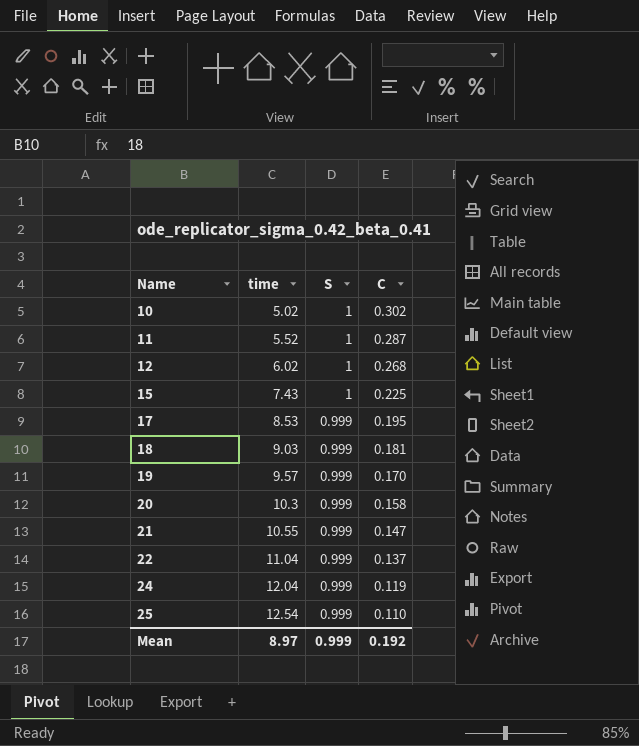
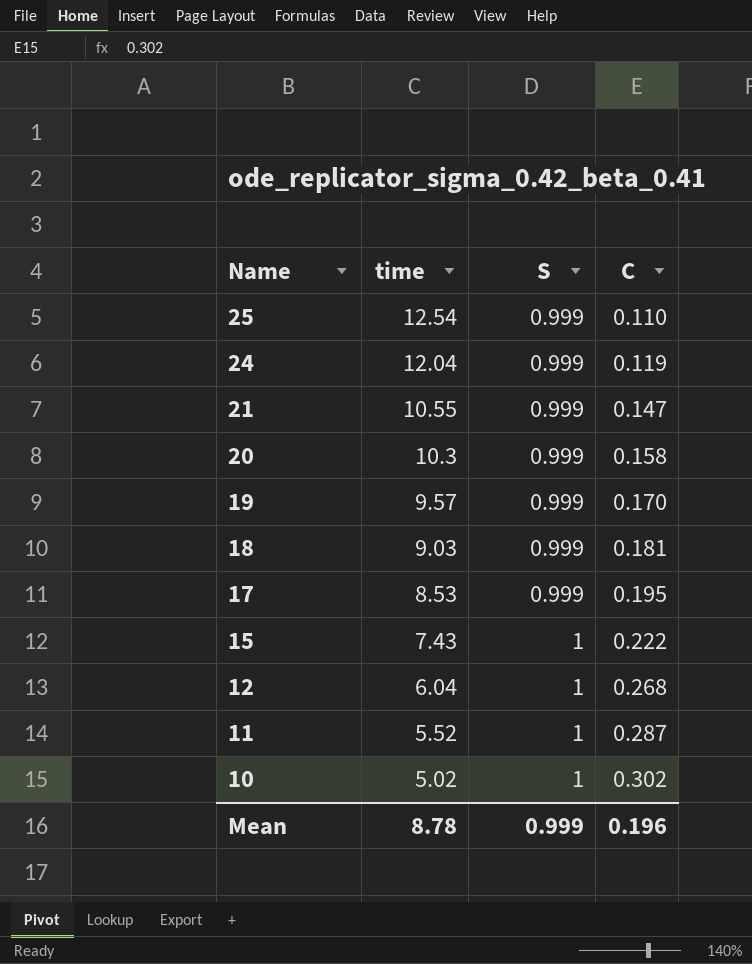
row order: Name ascending -> Name descending
row 22: 11.04 | 0.999 | 0.137 -> none
15 | C: 0.225 -> 0.222
12 | time: 6.02 -> 6.04
Mean | time: 8.97 -> 8.78
Mean | C: 0.192 -> 0.196

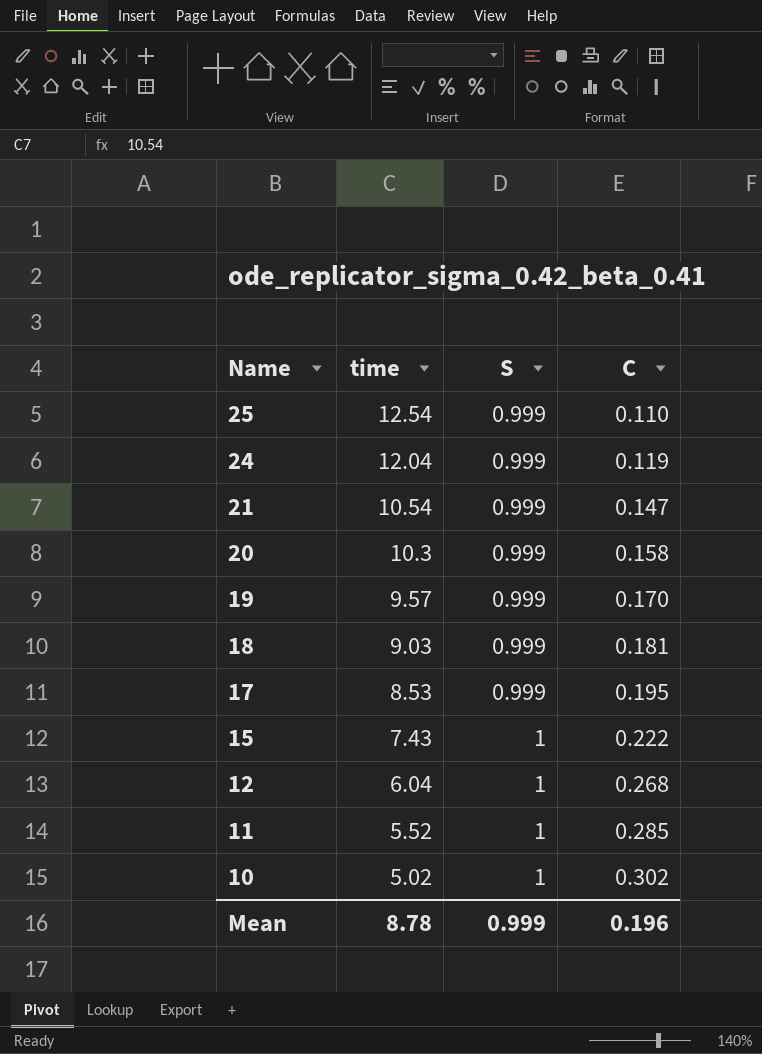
21 | time: 10.55 -> 10.54
11 | C: 0.287 -> 0.285

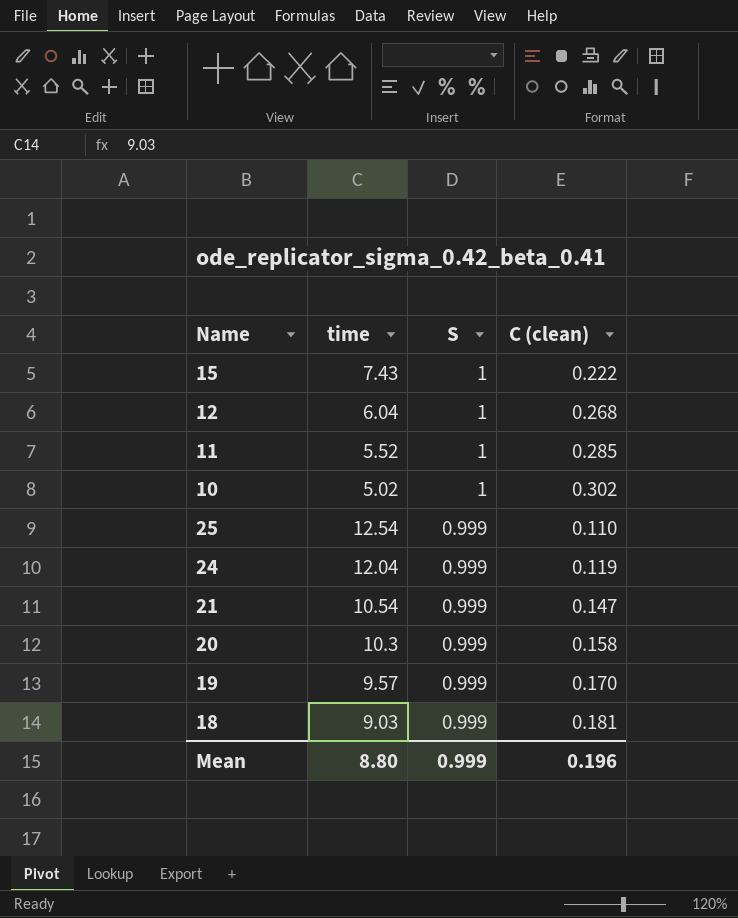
row order: Name descending -> S descending
column name: C -> C (clean)
row 17: 8.53 | 0.999 | 0.195 -> none
Mean | time: 8.78 -> 8.80

